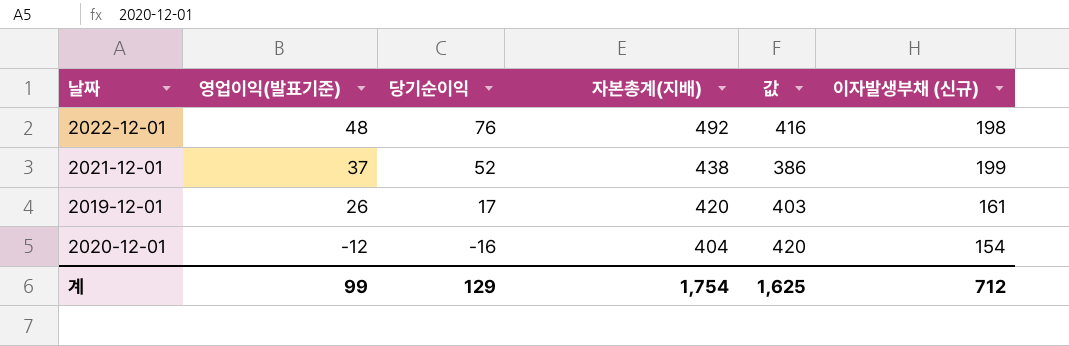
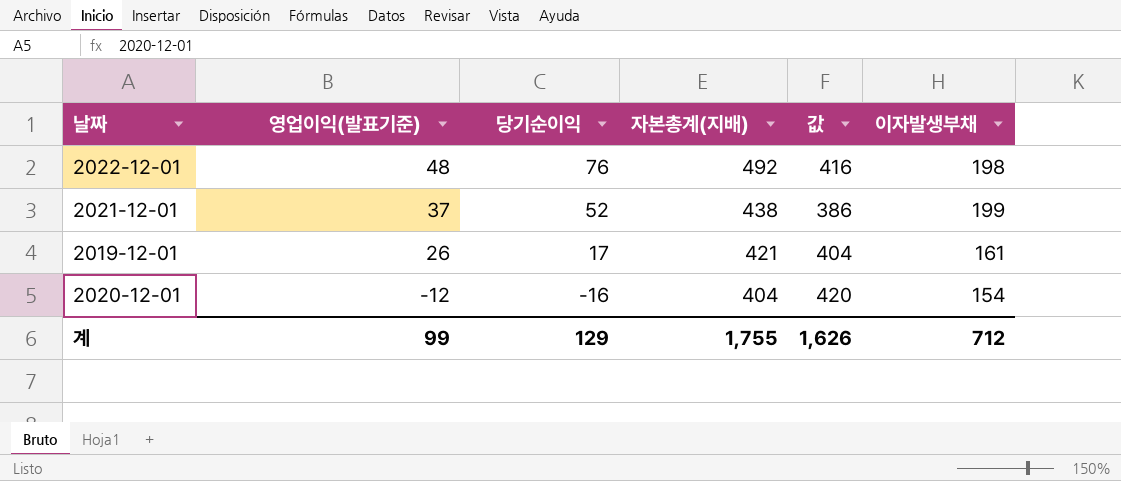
column name: 이자발생부채 (신규) -> 이자발생부채
2019-12-01 | 자본총계(지배): 420 -> 421
2019-12-01 | 값: 403 -> 404
계 | 자본총계(지배): 1,754 -> 1,755
계 | 값: 1,625 -> 1,626

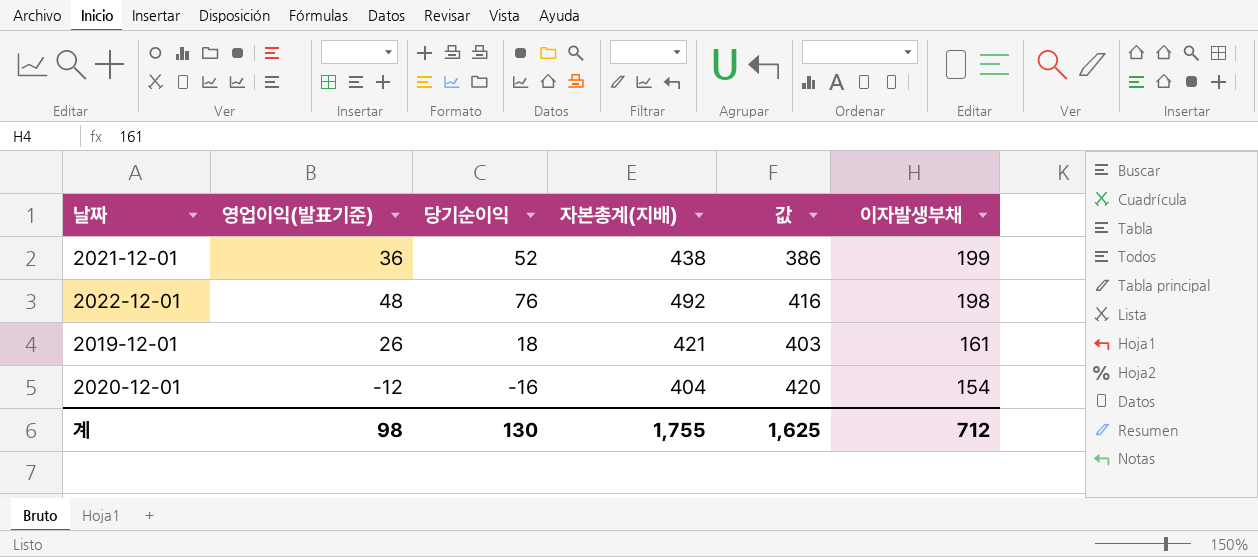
row order: 영업이익(발표기준) descending -> 이자발생부채 descending
2021-12-01 | 영업이익(발표기준): 37 -> 36
2019-12-01 | 당기순이익: 17 -> 18
2019-12-01 | 값: 404 -> 403
계 | 영업이익(발표기준): 99 -> 98
계 | 당기순이익: 129 -> 130
계 | 값: 1,626 -> 1,625

